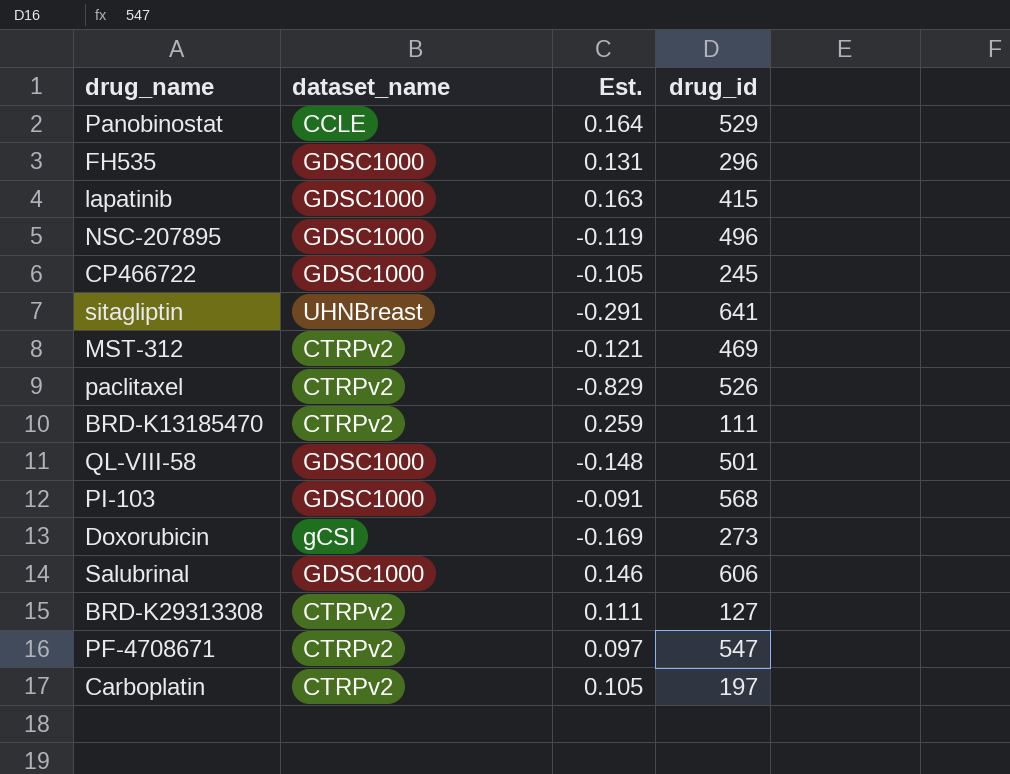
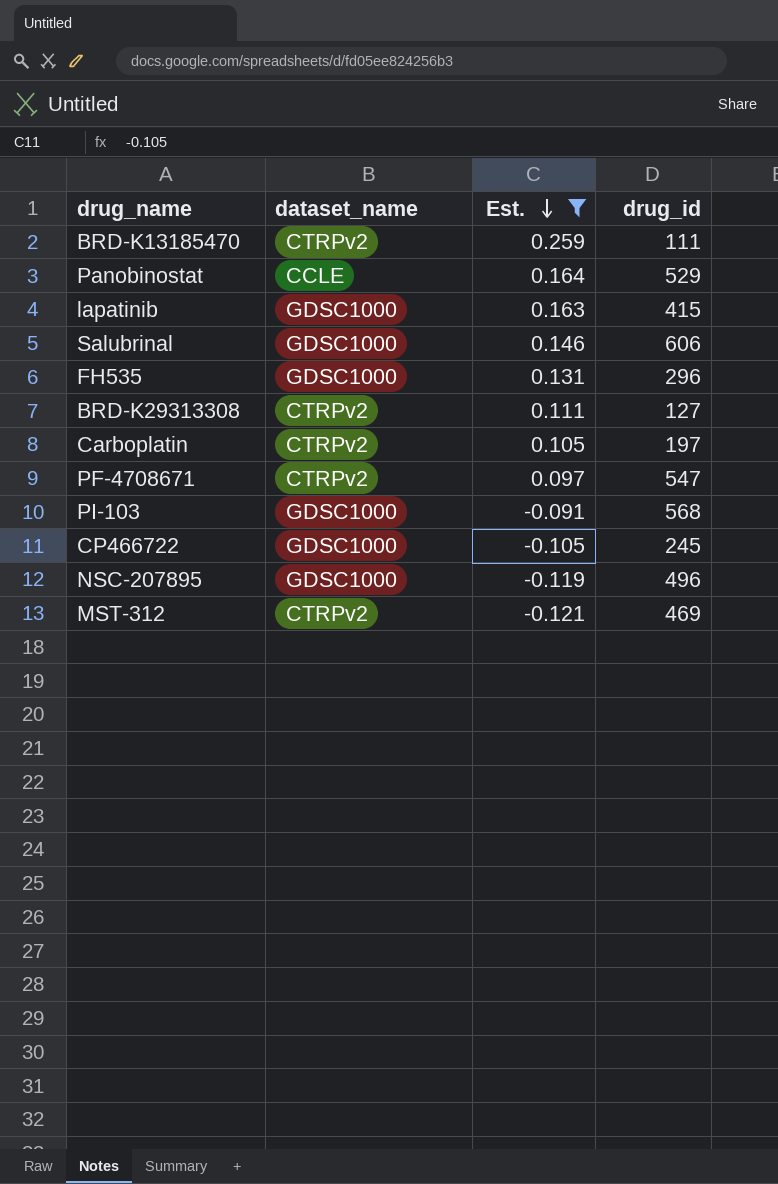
filter: none -> Est. >= -0.121
row order: none -> Est. descending

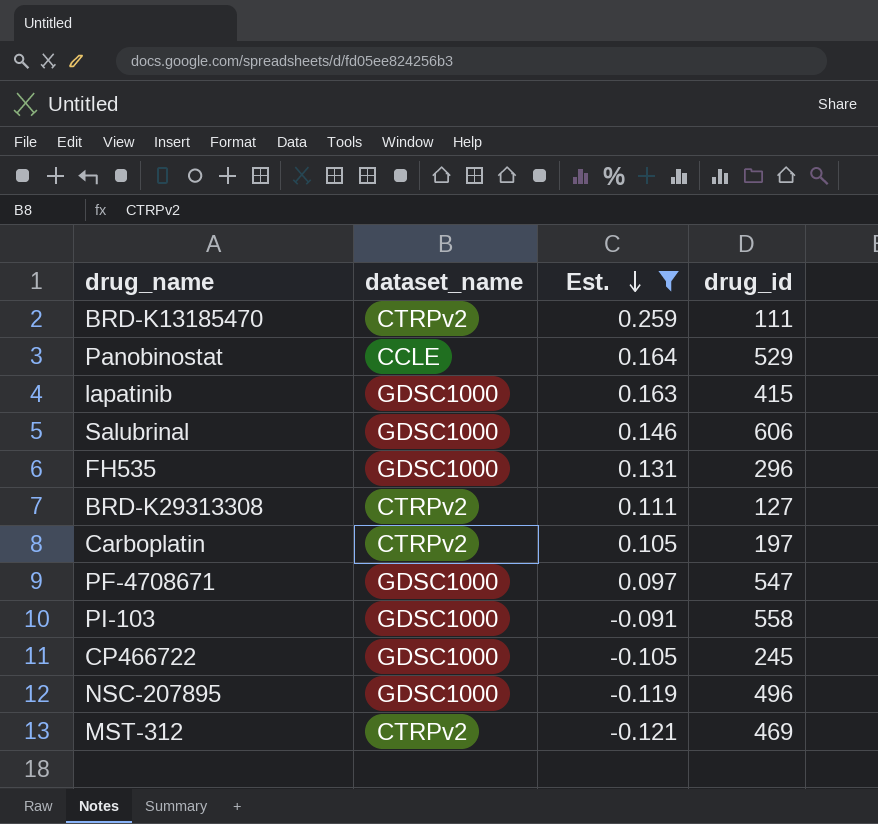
PF-4708671 | dataset_name: CTRPv2 -> GDSC1000
PI-103 | drug_id: 568 -> 558

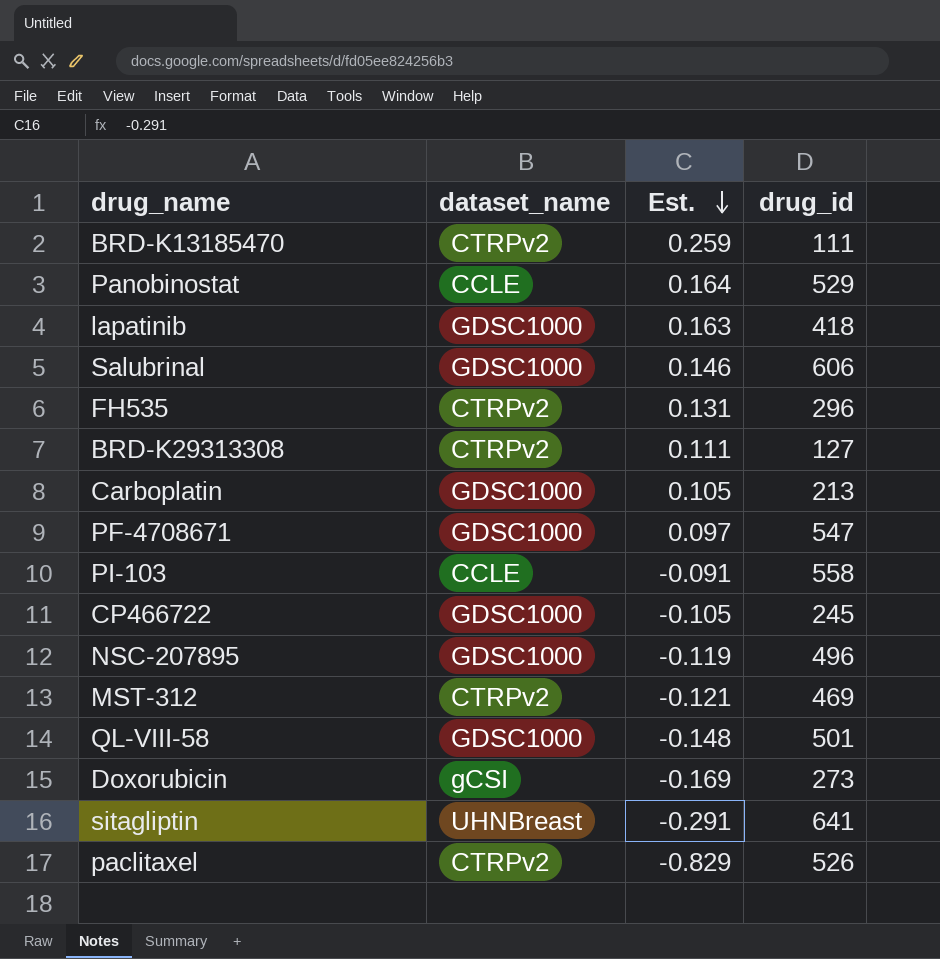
filter: Est. >= -0.121 -> none
lapatinib | drug_id: 415 -> 418
FH535 | dataset_name: GDSC1000 -> CTRPv2
Carboplatin | dataset_name: CTRPv2 -> GDSC1000
Carboplatin | drug_id: 197 -> 213
PI-103 | dataset_name: GDSC1000 -> CCLE

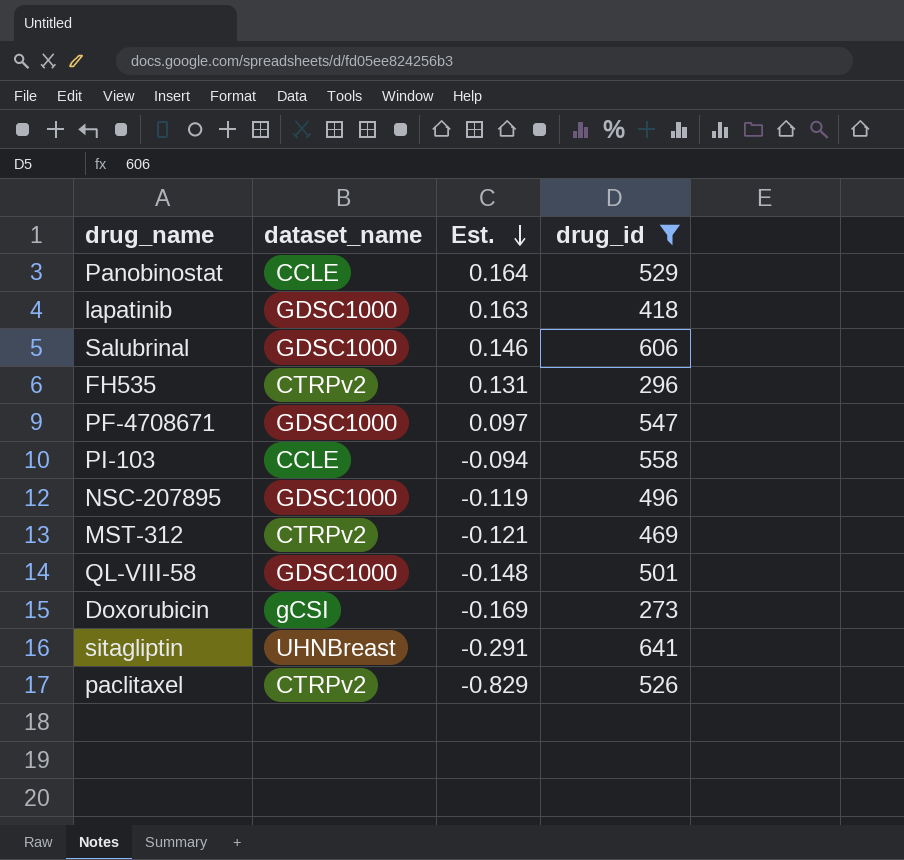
filter: none -> drug_id >= 273
PI-103 | Est.: -0.091 -> -0.094

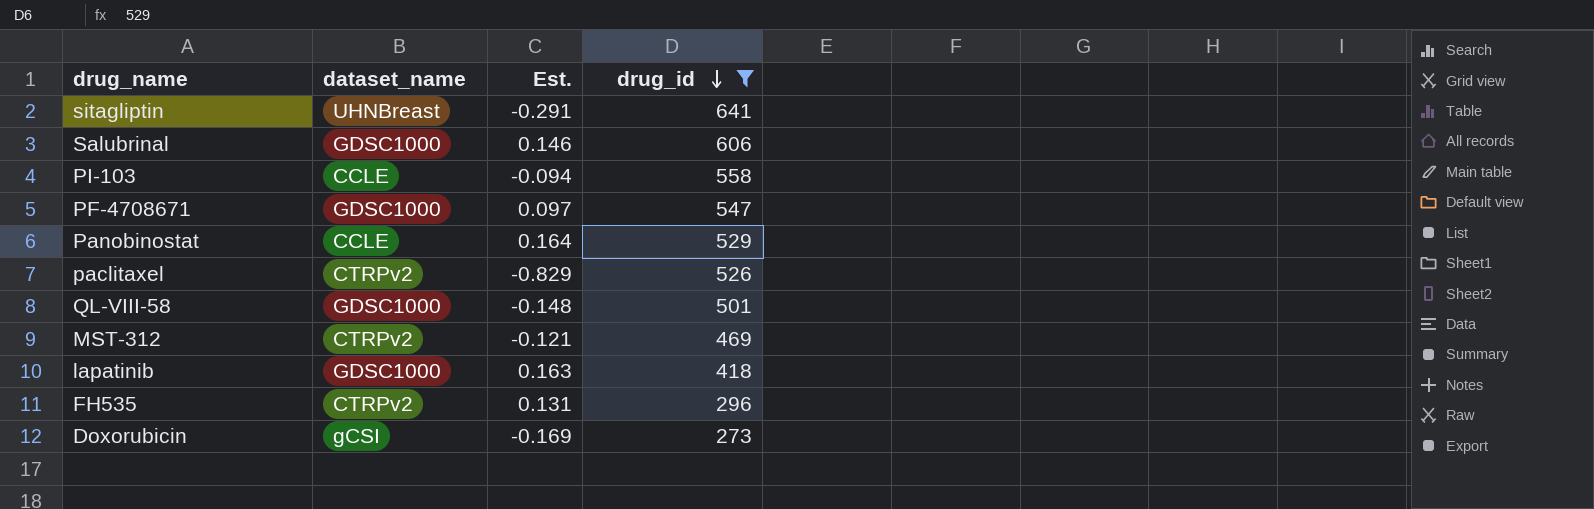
row order: Est. descending -> drug_id descending
row NSC-207895: GDSC1000 | -0.119 | 496 -> none

